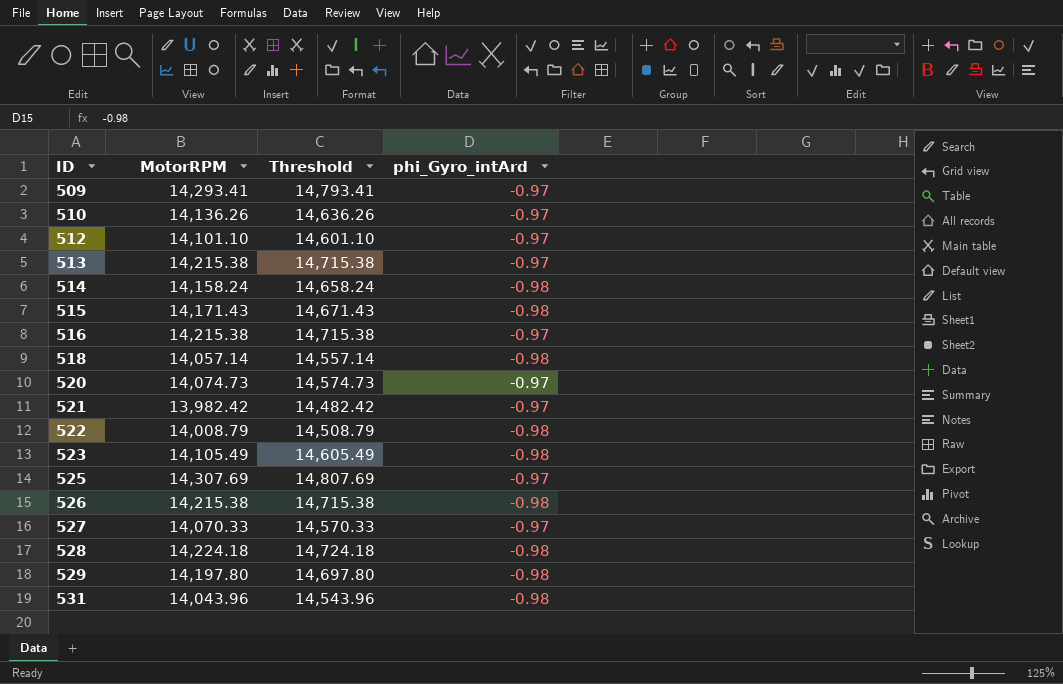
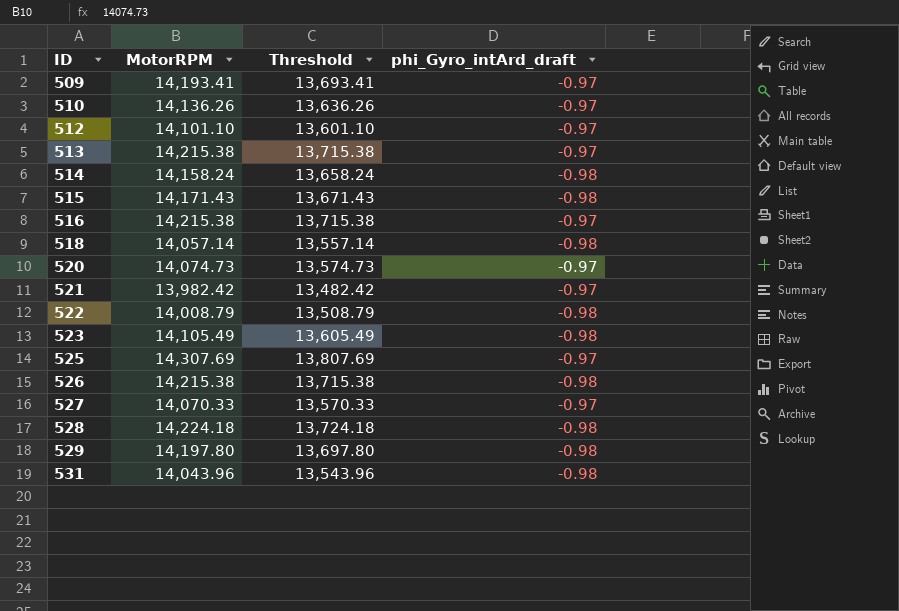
column Threshold | formula: [MotorRPM] + 500 -> [MotorRPM] - 500
column name: phi_Gyro_intArd -> phi_Gyro_intArd_draft
509 | MotorRPM: 14,293.41 -> 14,193.41

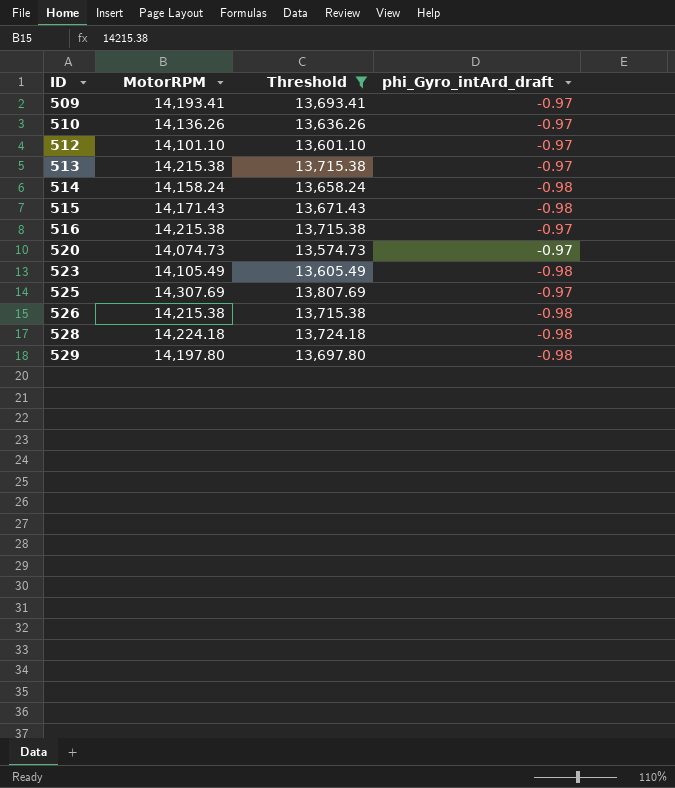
filter: none -> Threshold >= 13,574.73

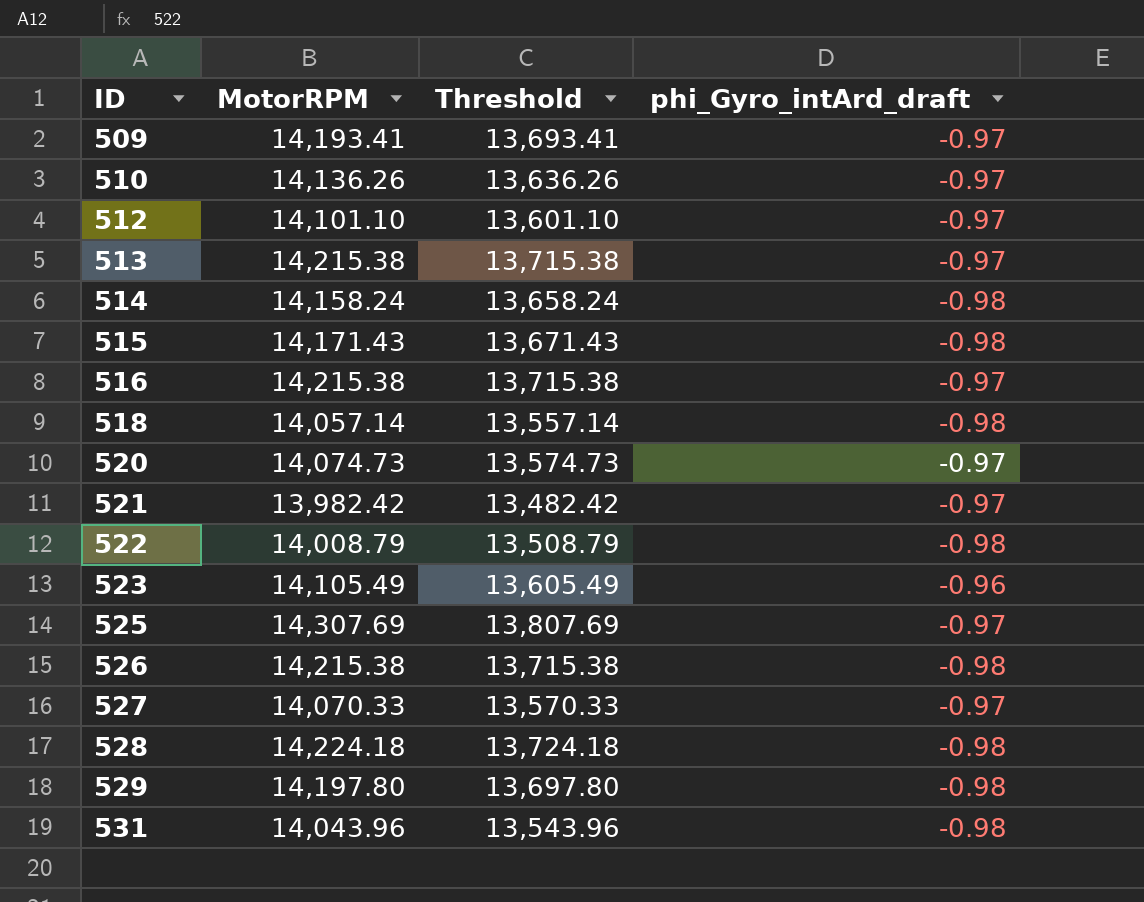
filter: Threshold >= 13,574.73 -> none
523 | phi_Gyro_intArd_draft: -0.98 -> -0.96

